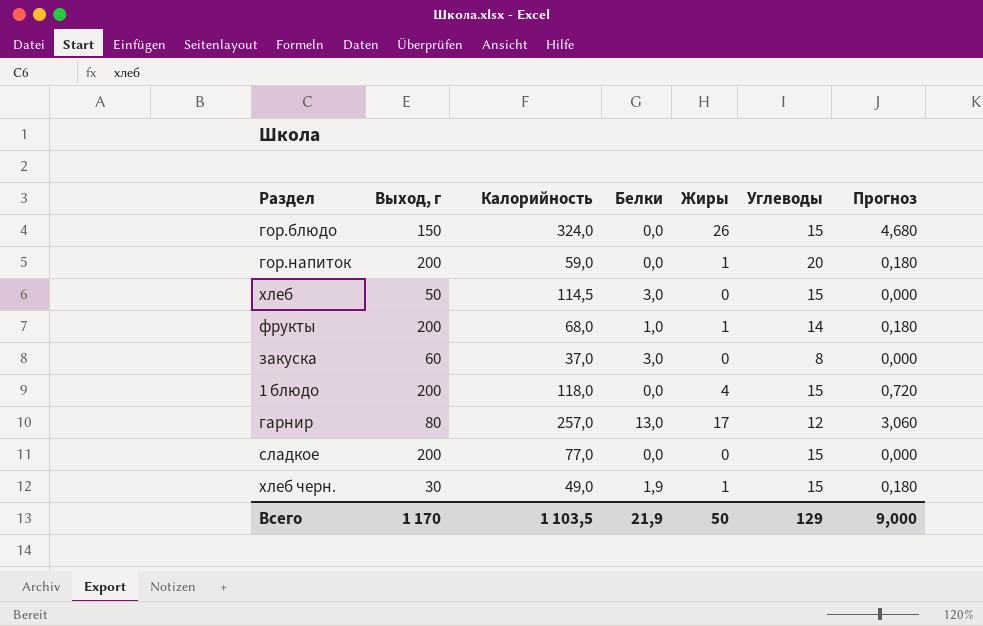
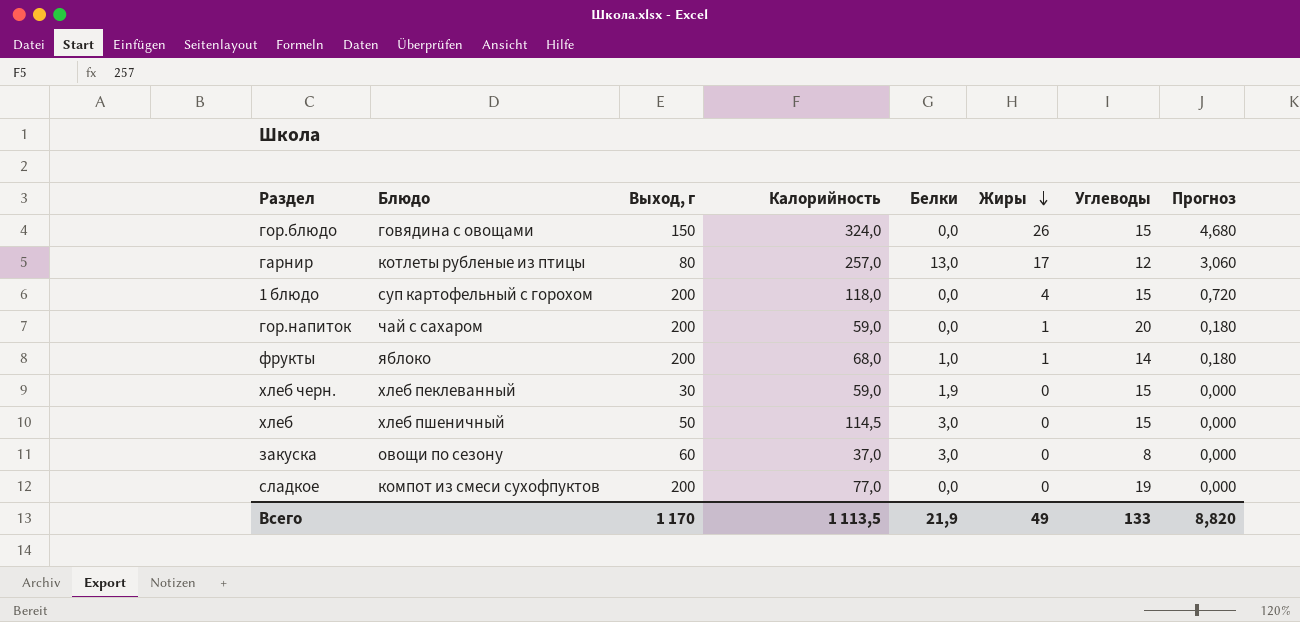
row order: none -> Жиры descending
column Блюдо | position: none -> 2
хлеб черн. | Калорийность: 49,0 -> 59,0
хлеб черн. | Жиры: 1 -> 0
хлеб черн. | Прогноз: 0,180 -> 0,000
сладкое | Углеводы: 15 -> 19
Всего | Калорийность: 1 103,5 -> 1 113,5
Всего | Жиры: 50 -> 49
Всего | Углеводы: 129 -> 133
Всего | Прогноз: 9,000 -> 8,820

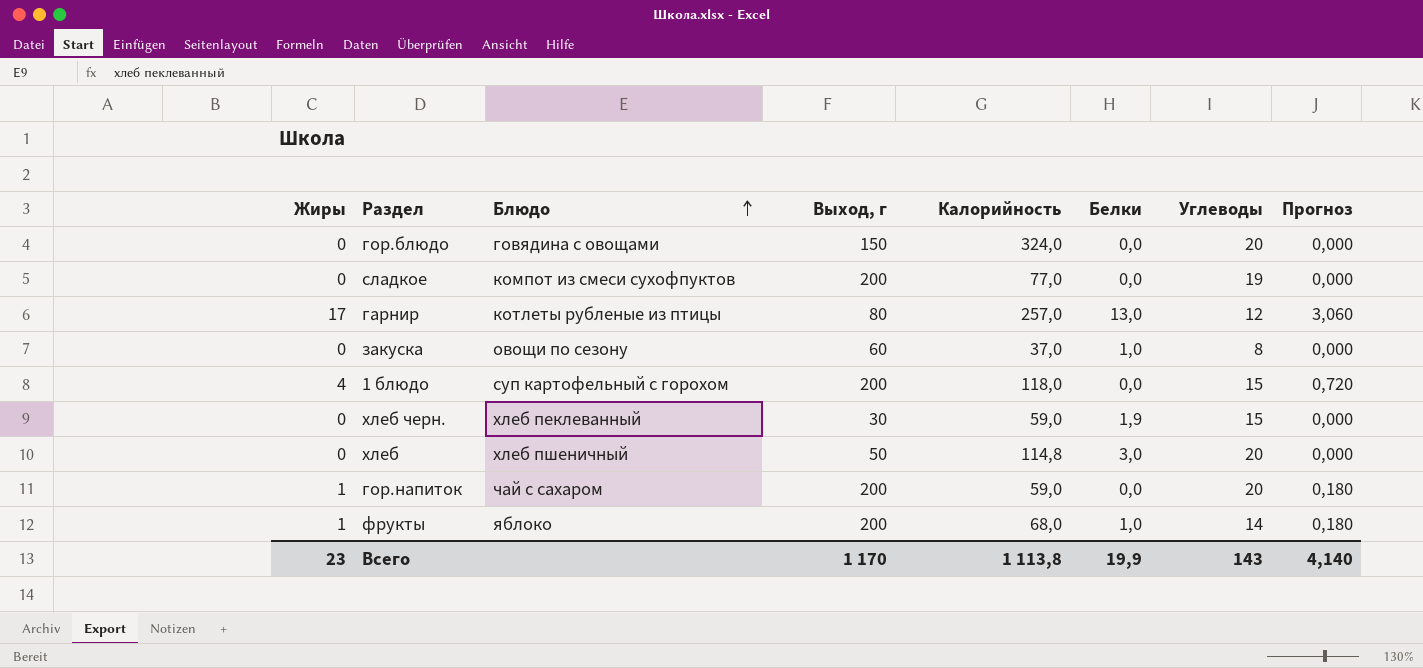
row order: Жиры descending -> Блюдо ascending
column Жиры | position: 6 -> 1
гор.блюдо | Жиры: 26 -> 0
гор.блюдо | Углеводы: 15 -> 20
гор.блюдо | Прогноз: 4,680 -> 0,000
закуска | Белки: 3,0 -> 1,0
хлеб | Калорийность: 114,5 -> 114,8
хлеб | Углеводы: 15 -> 20
Всего | Жиры: 49 -> 23
Всего | Калорийность: 1 113,5 -> 1 113,8
Всего | Белки: 21,9 -> 19,9
Всего | Углеводы: 133 -> 143
Всего | Прогноз: 8,820 -> 4,140

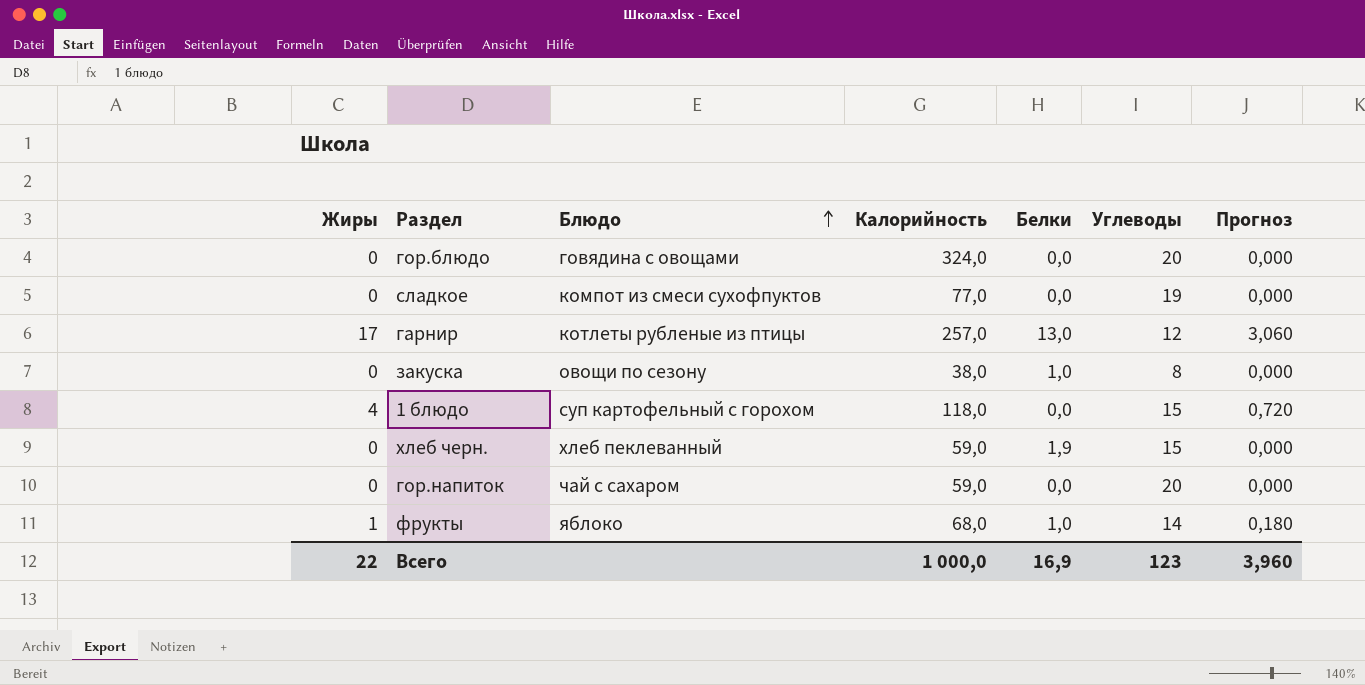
column Выход, г | position: 4 -> none
row хлеб: 0 | хлеб пшеничный | 50 | 114,8 | 3,0 | 20 | 0,000 -> none
закуска | Калорийность: 37,0 -> 38,0
гор.напиток | Жиры: 1 -> 0
гор.напиток | Прогноз: 0,180 -> 0,000
Всего | Жиры: 23 -> 22
Всего | Калорийность: 1 113,8 -> 1 000,0
Всего | Белки: 19,9 -> 16,9
Всего | Углеводы: 143 -> 123
Всего | Прогноз: 4,140 -> 3,960

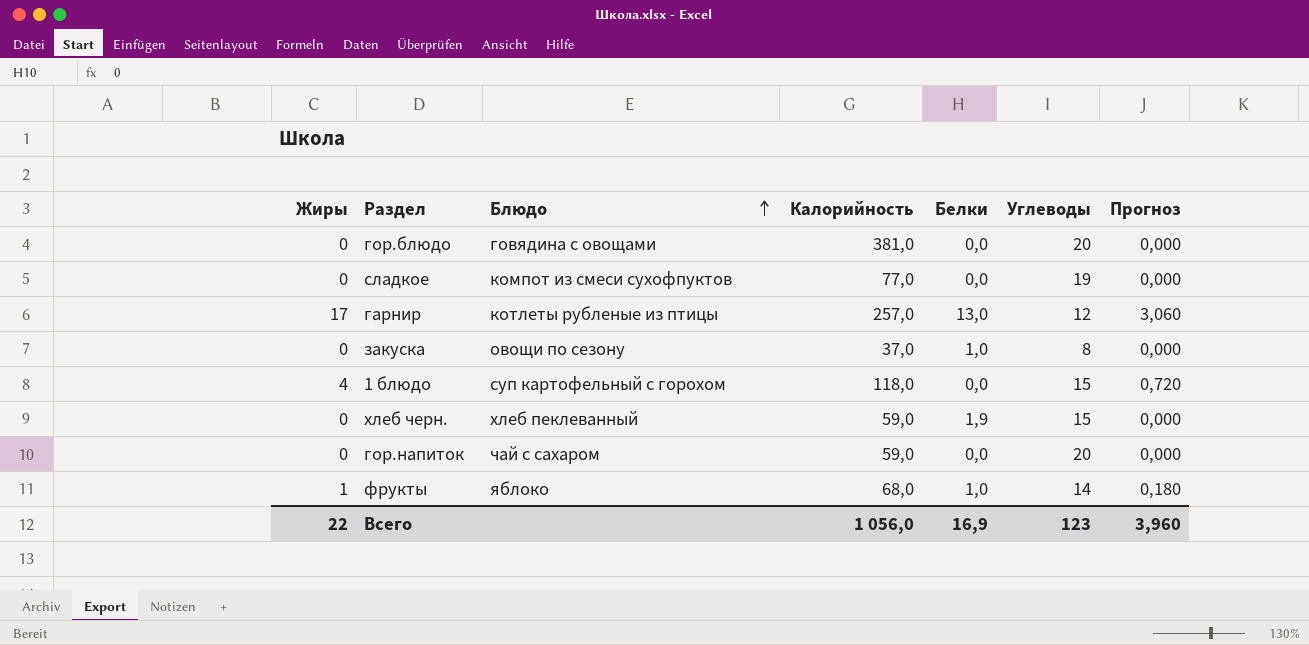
гор.блюдо | Калорийность: 324,0 -> 381,0
закуска | Калорийность: 38,0 -> 37,0
Всего | Калорийность: 1 000,0 -> 1 056,0

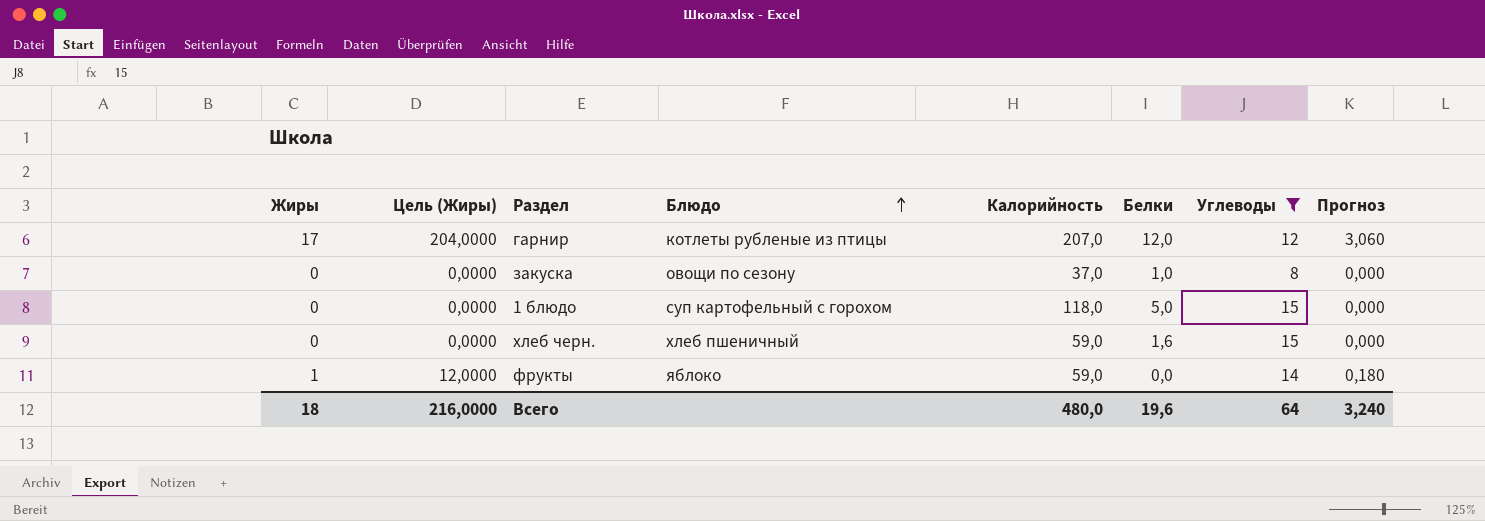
filter: none -> Углеводы <= 15
column Цель (Жиры) | formula: none -> [Жиры] * 12
гарнир | Калорийность: 257,0 -> 207,0
гарнир | Белки: 13,0 -> 12,0
1 блюдо | Жиры: 4 -> 0
1 блюдо | Белки: 0,0 -> 5,0
1 блюдо | Прогноз: 0,720 -> 0,000
хлеб черн. | Блюдо: хлеб пеклеванный -> хлеб пшеничный
хлеб черн. | Белки: 1,9 -> 1,6
фрукты | Калорийность: 68,0 -> 59,0
фрукты | Белки: 1,0 -> 0,0
Всего | Жиры: 22 -> 18
Всего | Калорийность: 1 056,0 -> 480,0
Всего | Белки: 16,9 -> 19,6
Всего | Углеводы: 123 -> 64
Всего | Прогноз: 3,960 -> 3,240

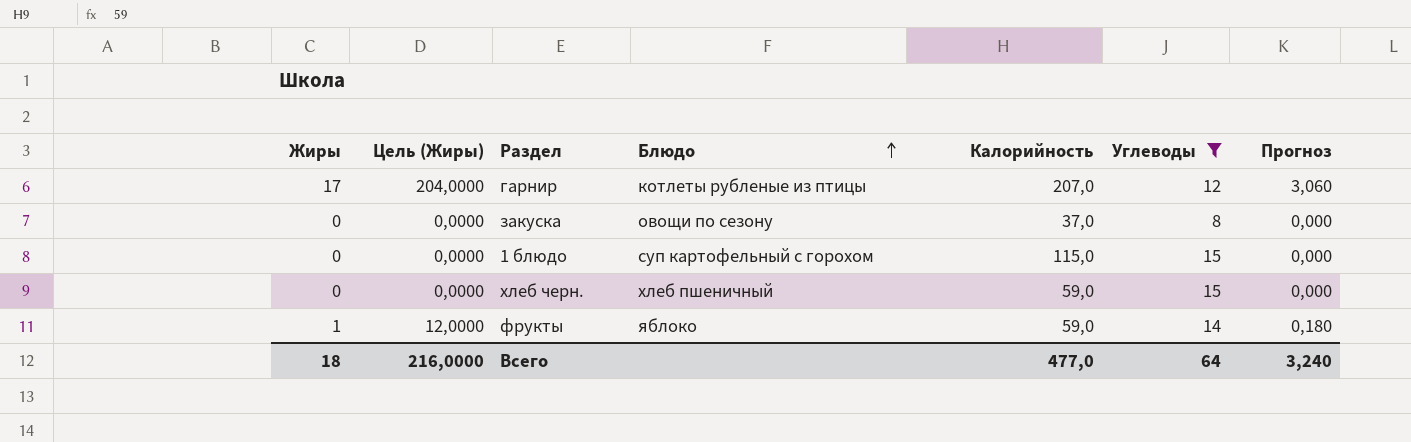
column Белки | position: 6 -> none
1 блюдо | Калорийность: 118,0 -> 115,0
Всего | Калорийность: 480,0 -> 477,0

